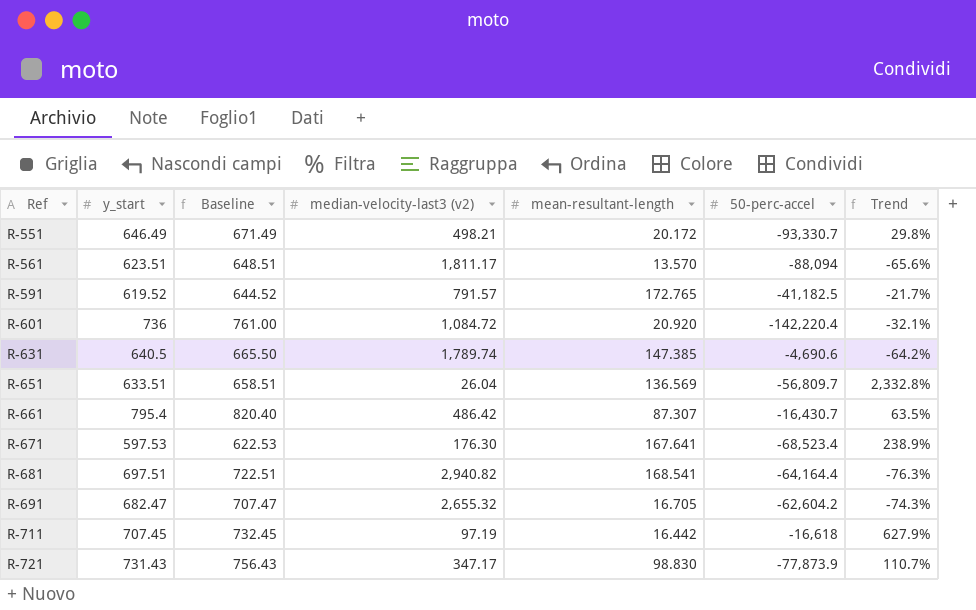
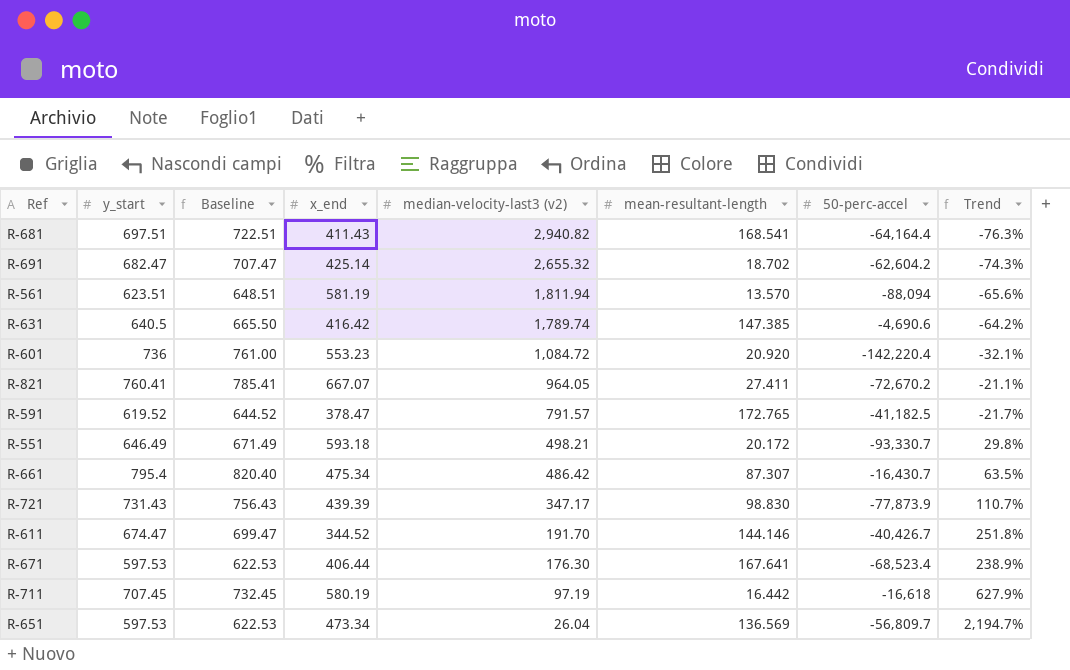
row order: Ref ascending -> median-velocity-last3 (v2) descending
column x_end | position: none -> 4
R-691 | mean-resultant-length: 16.705 -> 18.702
R-561 | median-velocity-last3 (v2): 1,811.17 -> 1,811.94
row R-821: none -> 760.41 | 785.41 | 667.07 | 964.05 | 27.411 | -72,670.2 | -21.1%
row R-611: none -> 674.47 | 699.47 | 344.52 | 191.70 | 144.146 | -40,426.7 | 251.8%
R-651 | y_start: 633.51 -> 597.53
R-651 | Baseline: 658.51 -> 622.53
R-651 | Trend: 2,332.8% -> 2,194.7%

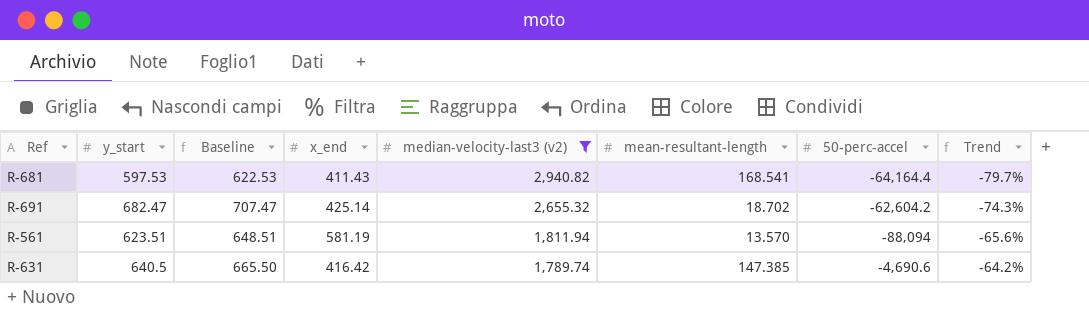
filter: none -> median-velocity-last3 (v2) >= 1,789.74
R-681 | y_start: 697.51 -> 597.53
R-681 | Baseline: 722.51 -> 622.53
R-681 | Trend: -76.3% -> -79.7%

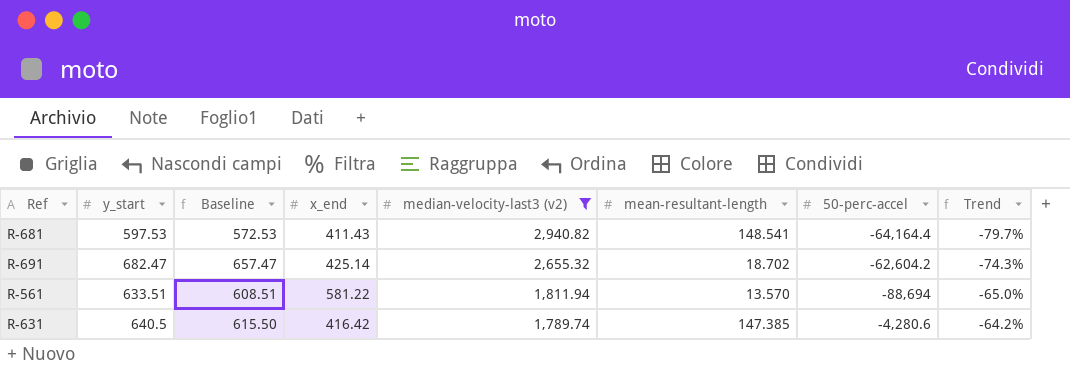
column Baseline | formula: [y_start] + 25 -> [y_start] - 25
R-681 | mean-resultant-length: 168.541 -> 148.541
R-561 | y_start: 623.51 -> 633.51
R-561 | x_end: 581.19 -> 581.22
R-561 | 50-perc-accel: -88,094 -> -88,694
R-561 | Trend: -65.6% -> -65.0%
R-631 | 50-perc-accel: -4,690.6 -> -4,280.6

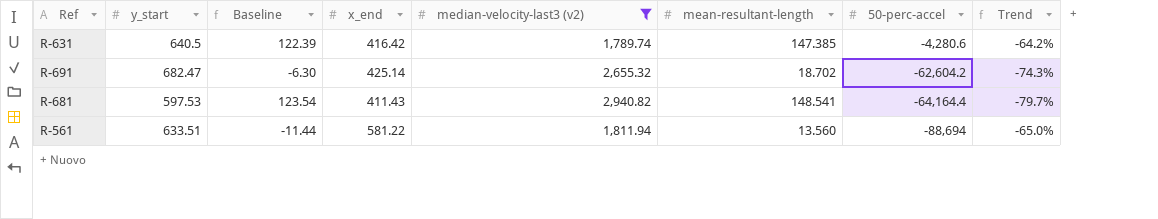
row order: median-velocity-last3 (v2) descending -> 50-perc-accel descending
column Baseline | formula: [y_start] - 25 -> [mean-resultant-length] - 25
R-561 | mean-resultant-length: 13.570 -> 13.560

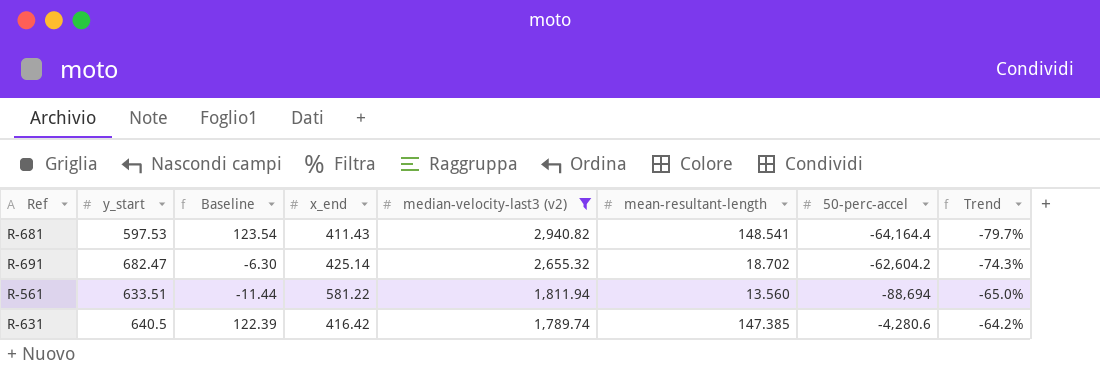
row order: 50-perc-accel descending -> median-velocity-last3 (v2) descending

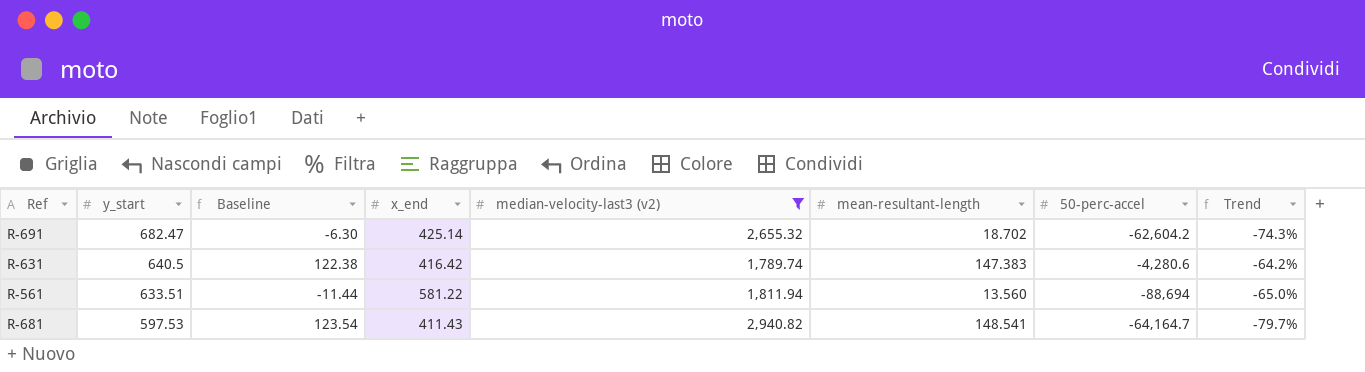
row order: median-velocity-last3 (v2) descending -> y_start descending
R-631 | Baseline: 122.39 -> 122.38
R-631 | mean-resultant-length: 147.385 -> 147.383
R-681 | 50-perc-accel: -64,164.4 -> -64,164.7

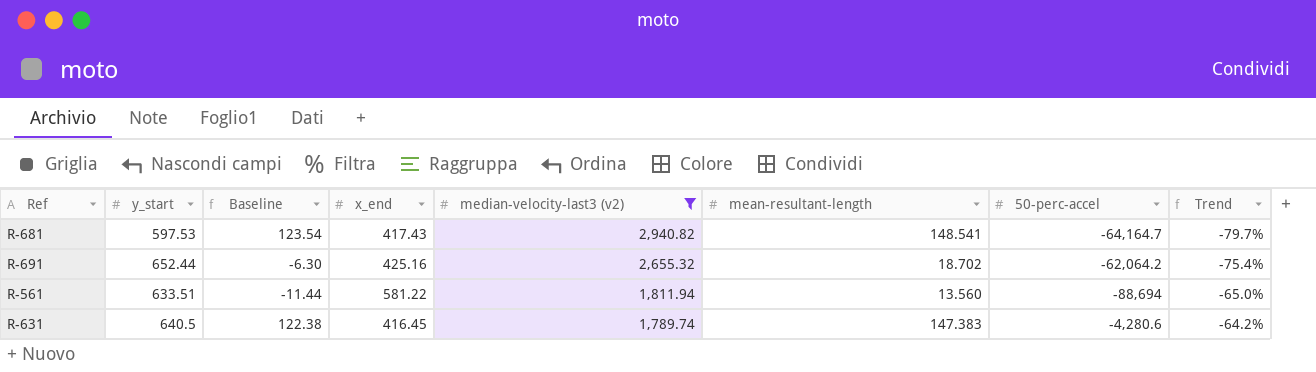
row order: y_start descending -> median-velocity-last3 (v2) descending
R-681 | x_end: 411.43 -> 417.43
R-691 | y_start: 682.47 -> 652.44
R-691 | x_end: 425.14 -> 425.16
R-691 | 50-perc-accel: -62,604.2 -> -62,064.2
R-691 | Trend: -74.3% -> -75.4%
R-631 | x_end: 416.42 -> 416.45

